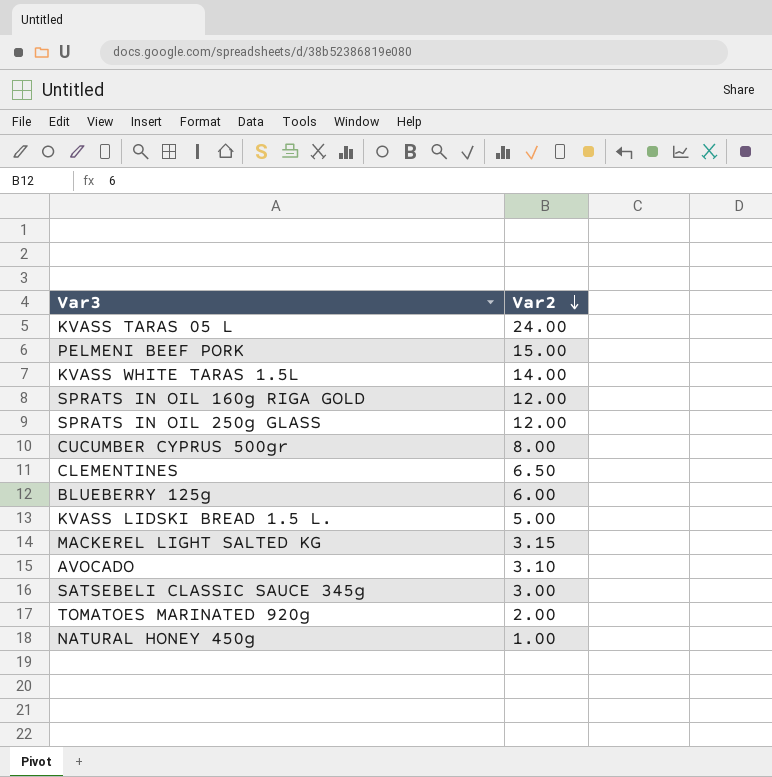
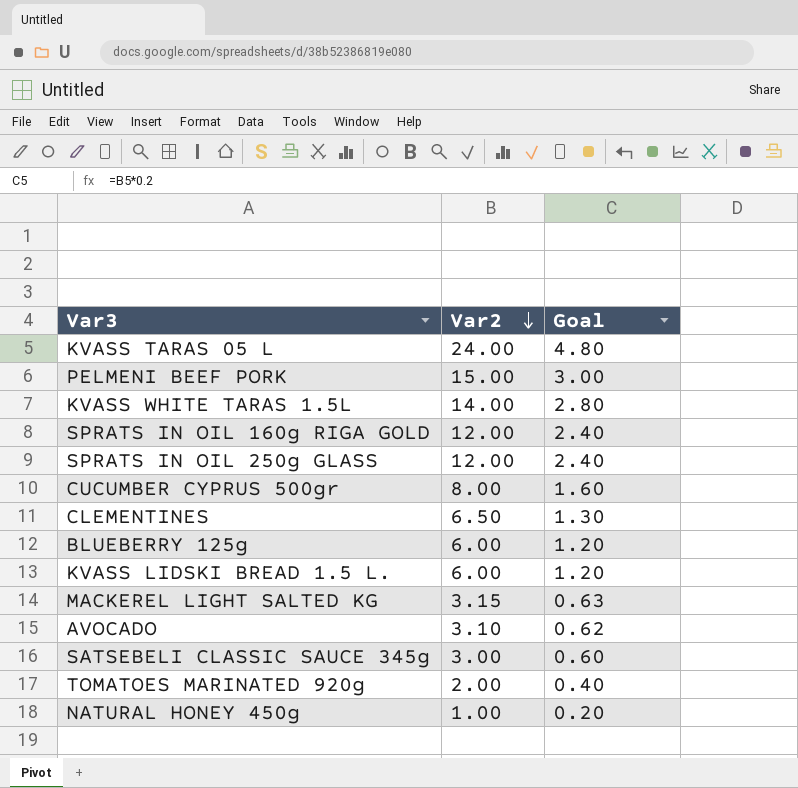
column Goal | formula: none -> [Var2] * 0.2
KVASS LIDSKI BREAD 1.5 L. | Var2: 5.00 -> 6.00

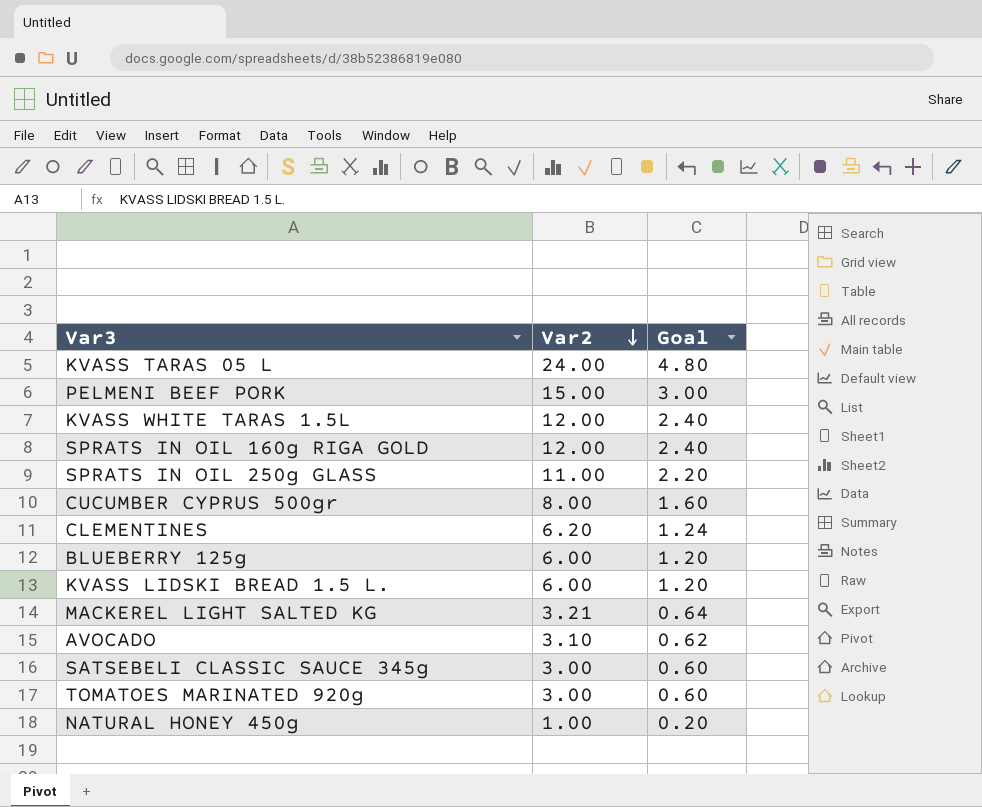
KVASS WHITE TARAS 1.5L | Var2: 14.00 -> 12.00
KVASS WHITE TARAS 1.5L | Goal: 2.80 -> 2.40
SPRATS IN OIL 250g GLASS | Var2: 12.00 -> 11.00
SPRATS IN OIL 250g GLASS | Goal: 2.40 -> 2.20
CLEMENTINES | Var2: 6.50 -> 6.20
CLEMENTINES | Goal: 1.30 -> 1.24
MACKEREL LIGHT SALTED KG | Var2: 3.15 -> 3.21
MACKEREL LIGHT SALTED KG | Goal: 0.63 -> 0.64
TOMATOES MARINATED 920g | Var2: 2.00 -> 3.00
TOMATOES MARINATED 920g | Goal: 0.40 -> 0.60

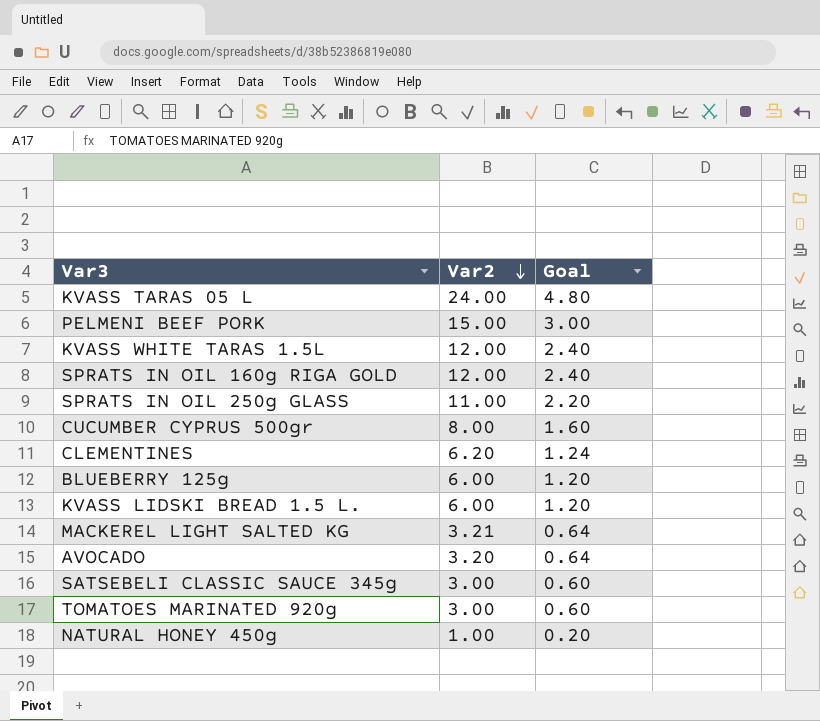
AVOCADO | Var2: 3.10 -> 3.20
AVOCADO | Goal: 0.62 -> 0.64

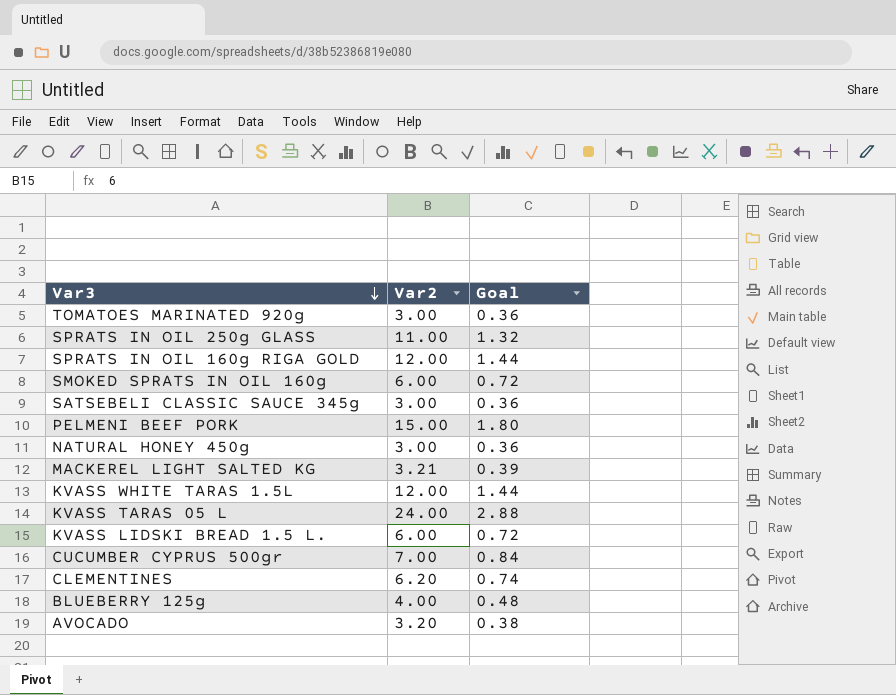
row order: Var2 descending -> Var3 descending
column Goal | formula: [Var2] * 0.2 -> [Var2] * 0.12
row SMOKED SPRATS IN OIL 160g: none -> 6.00 | 0.72
NATURAL HONEY 450g | Var2: 1.00 -> 3.00
CUCUMBER CYPRUS 500gr | Var2: 8.00 -> 7.00
BLUEBERRY 125g | Var2: 6.00 -> 4.00

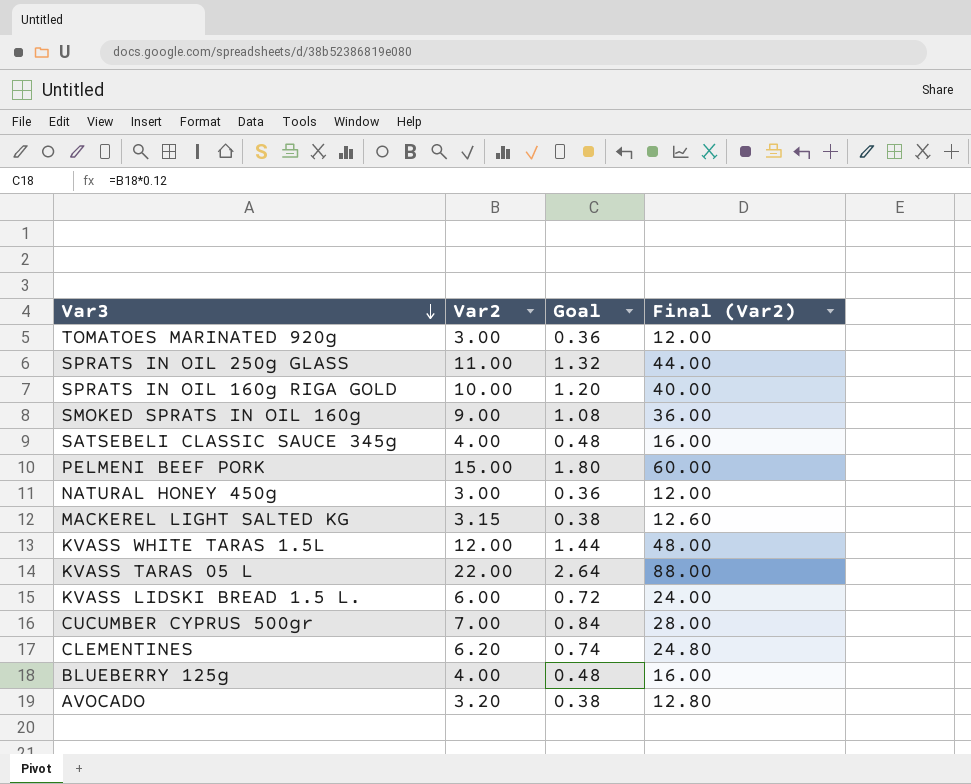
column Final (Var2) | formula: none -> [Var2] * 4
SPRATS IN OIL 160g RIGA GOLD | Var2: 12.00 -> 10.00
SPRATS IN OIL 160g RIGA GOLD | Goal: 1.44 -> 1.20
SMOKED SPRATS IN OIL 160g | Var2: 6.00 -> 9.00
SMOKED SPRATS IN OIL 160g | Goal: 0.72 -> 1.08
SATSEBELI CLASSIC SAUCE 345g | Var2: 3.00 -> 4.00
SATSEBELI CLASSIC SAUCE 345g | Goal: 0.36 -> 0.48
MACKEREL LIGHT SALTED KG | Var2: 3.21 -> 3.15
MACKEREL LIGHT SALTED KG | Goal: 0.39 -> 0.38
KVASS TARAS 05 L | Var2: 24.00 -> 22.00
KVASS TARAS 05 L | Goal: 2.88 -> 2.64

